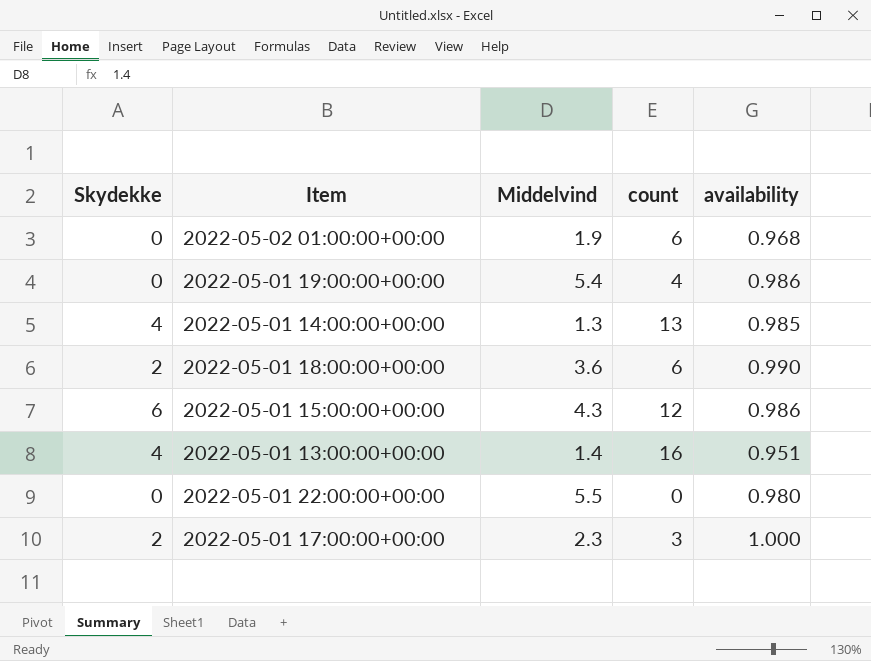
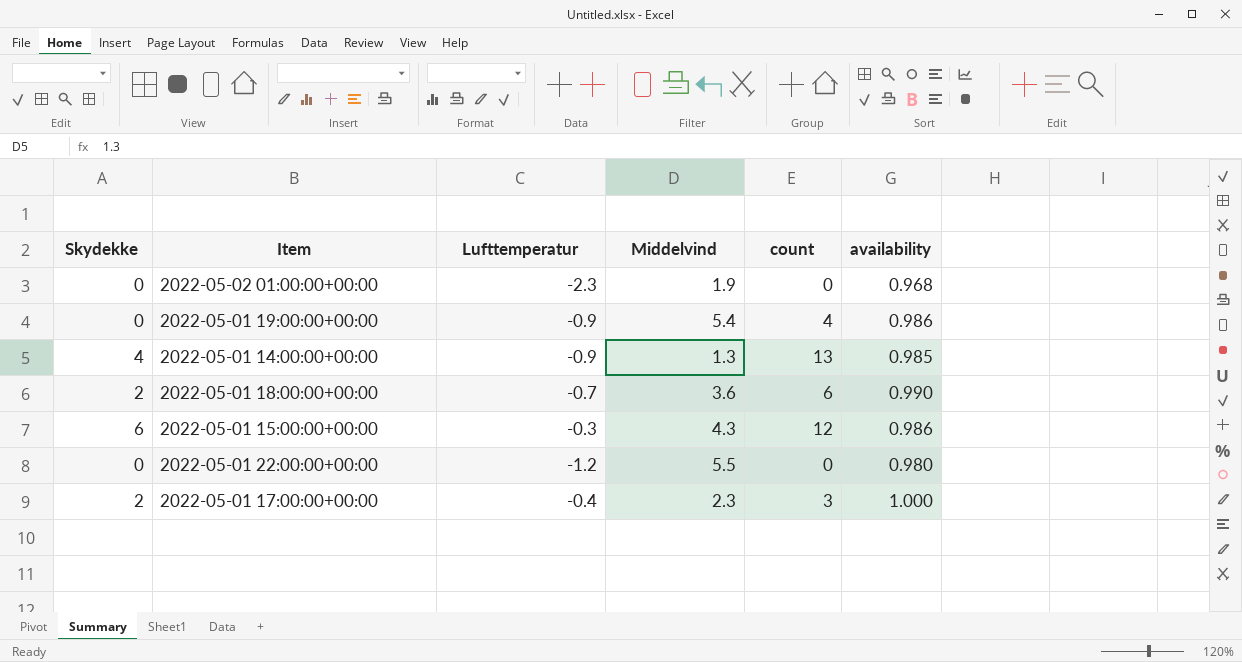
column Lufttemperatur | position: none -> 3
row 2022-05-01 13:00:00+00:00: 4 | 1.4 | 16 | 0.951 -> none
2022-05-02 01:00:00+00:00 | count: 6 -> 0

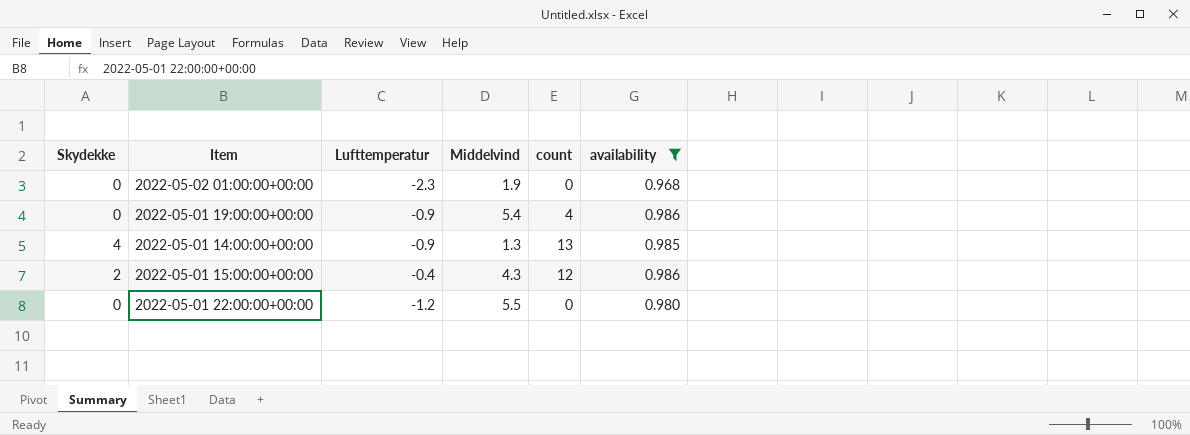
filter: none -> availability <= 0.986
2022-05-01 15:00:00+00:00 | Skydekke: 6 -> 2
2022-05-01 15:00:00+00:00 | Lufttemperatur: -0.3 -> -0.4

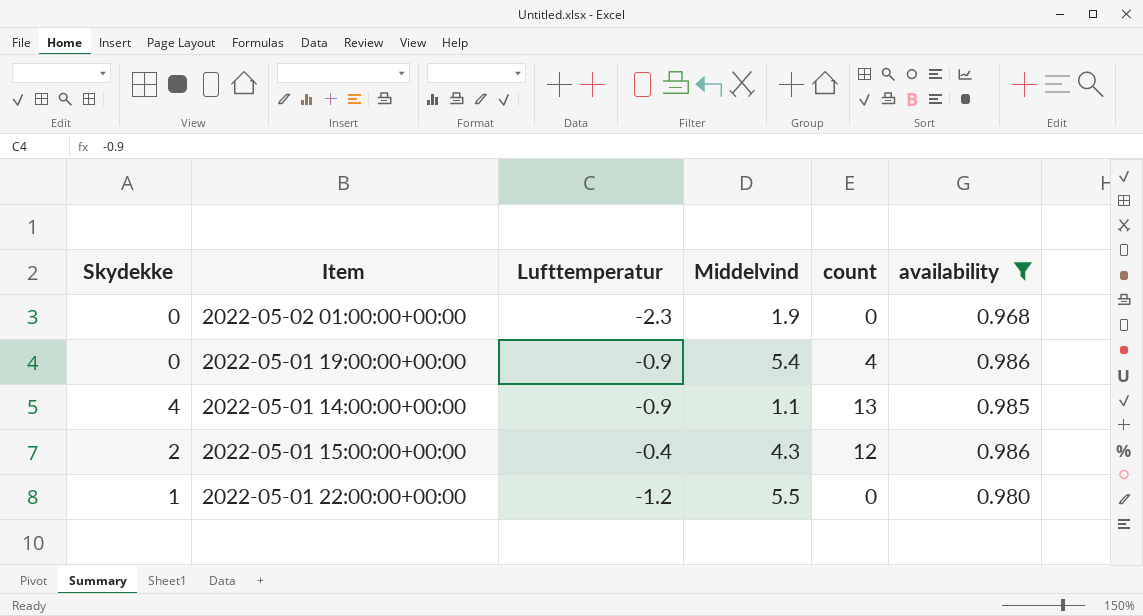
2022-05-01 14:00:00+00:00 | Middelvind: 1.3 -> 1.1
2022-05-01 22:00:00+00:00 | Skydekke: 0 -> 1

